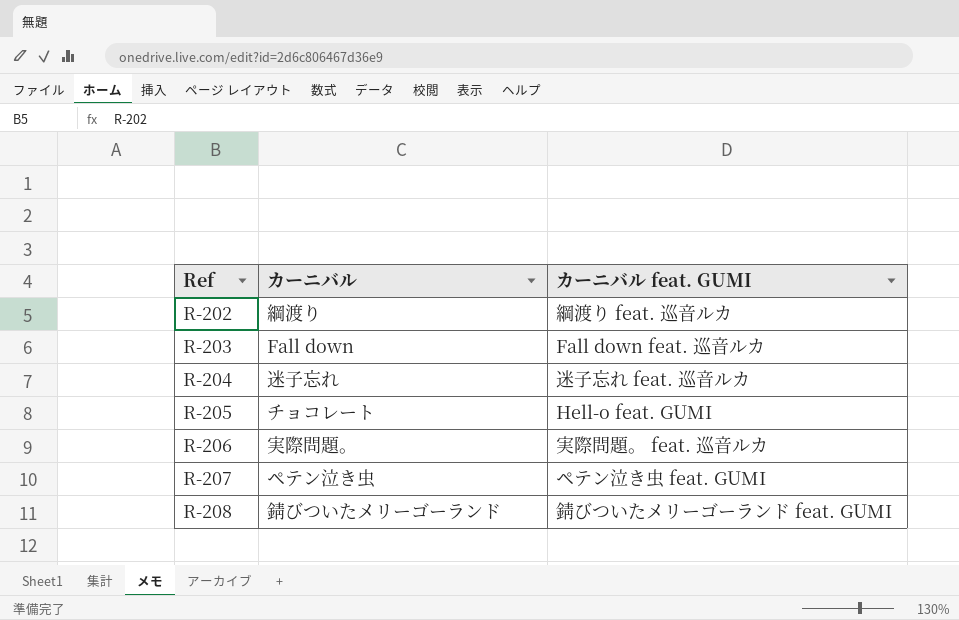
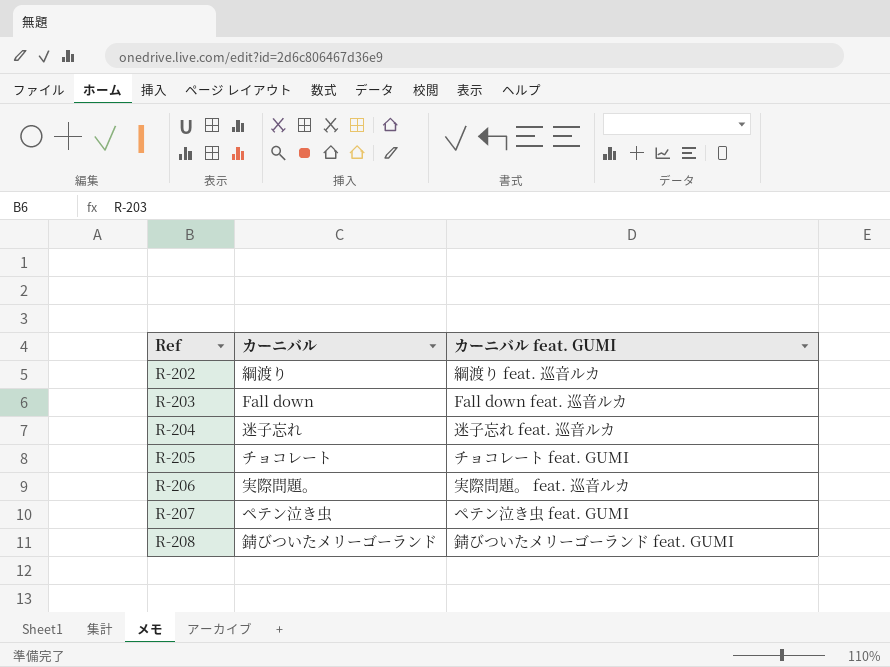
R-205 | カーニバル feat. GUMI: Hell-o feat. GUMI -> チョコレート feat. GUMI

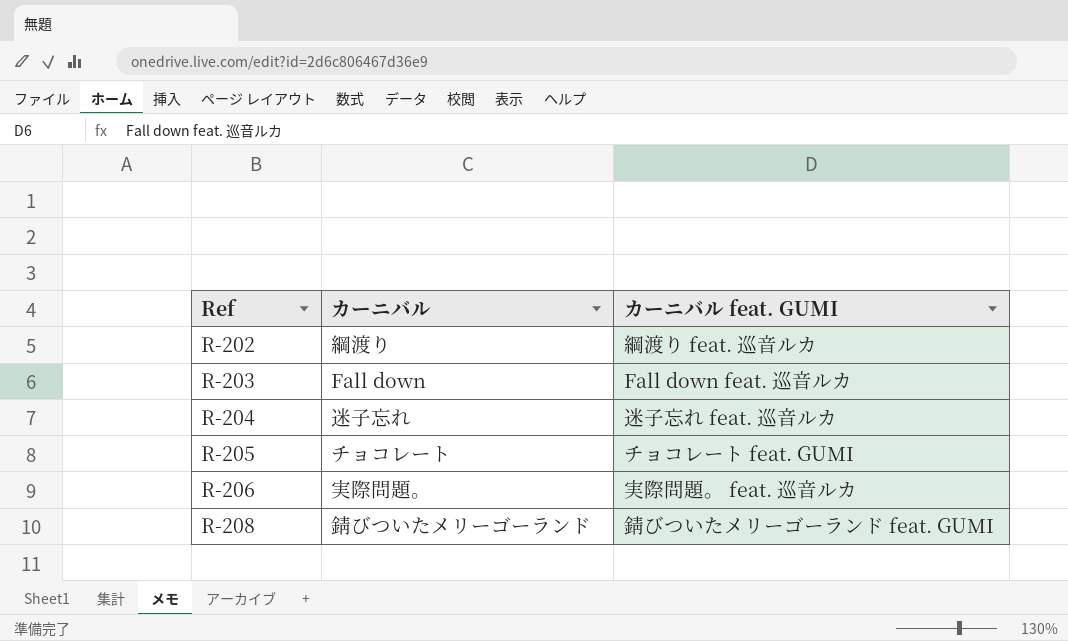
row R-207: ペテン泣き虫 | ペテン泣き虫 feat. GUMI -> none

